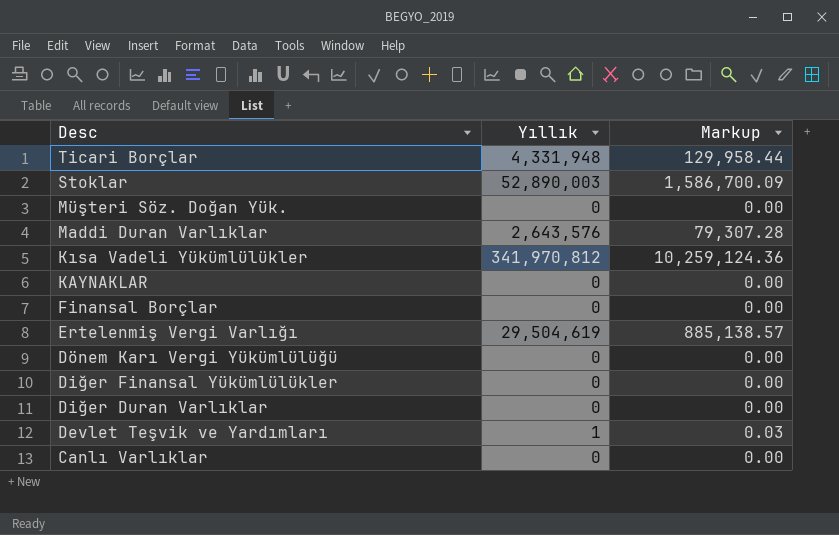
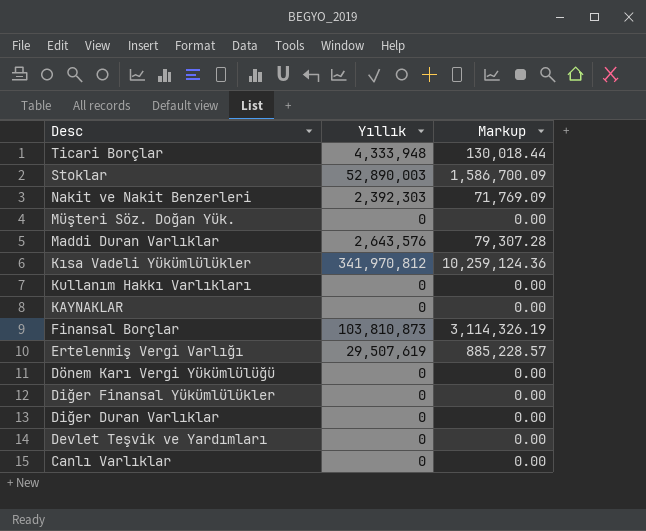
Ticari Borçlar | Yıllık: 4,331,948 -> 4,333,948
Ticari Borçlar | Markup: 129,958.44 -> 130,018.44
row Nakit ve Nakit Benzerleri: none -> 2,392,303 | 71,769.09
row Kullanım Hakkı Varlıkları: none -> 0 | 0.00
Finansal Borçlar | Yıllık: 0 -> 103,810,873
Finansal Borçlar | Markup: 0.00 -> 3,114,326.19
Ertelenmiş Vergi Varlığı | Yıllık: 29,504,619 -> 29,507,619
Ertelenmiş Vergi Varlığı | Markup: 885,138.57 -> 885,228.57
Devlet Teşvik ve Yardımları | Yıllık: 1 -> 0
Devlet Teşvik ve Yardımları | Markup: 0.03 -> 0.00

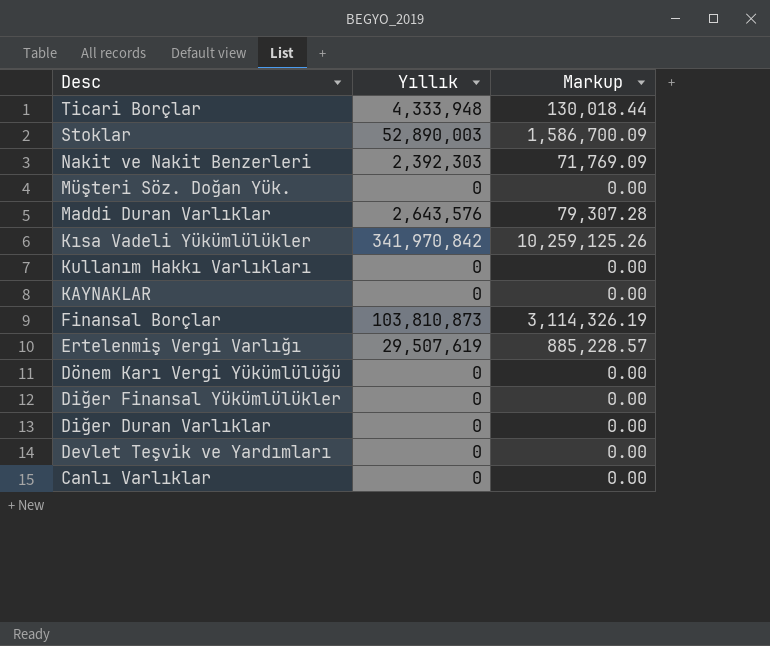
Kısa Vadeli Yükümlülükler | Yıllık: 341,970,812 -> 341,970,842
Kısa Vadeli Yükümlülükler | Markup: 10,259,124.36 -> 10,259,125.26

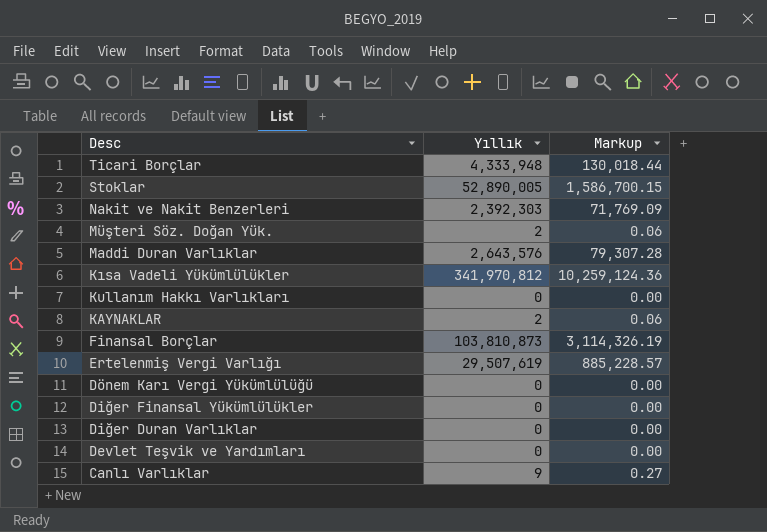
Stoklar | Yıllık: 52,890,003 -> 52,890,005
Stoklar | Markup: 1,586,700.09 -> 1,586,700.15
Müşteri Söz. Doğan Yük. | Yıllık: 0 -> 2
Müşteri Söz. Doğan Yük. | Markup: 0.00 -> 0.06
Kısa Vadeli Yükümlülükler | Yıllık: 341,970,842 -> 341,970,812
Kısa Vadeli Yükümlülükler | Markup: 10,259,125.26 -> 10,259,124.36
KAYNAKLAR | Yıllık: 0 -> 2
KAYNAKLAR | Markup: 0.00 -> 0.06
Canlı Varlıklar | Yıllık: 0 -> 9
Canlı Varlıklar | Markup: 0.00 -> 0.27

